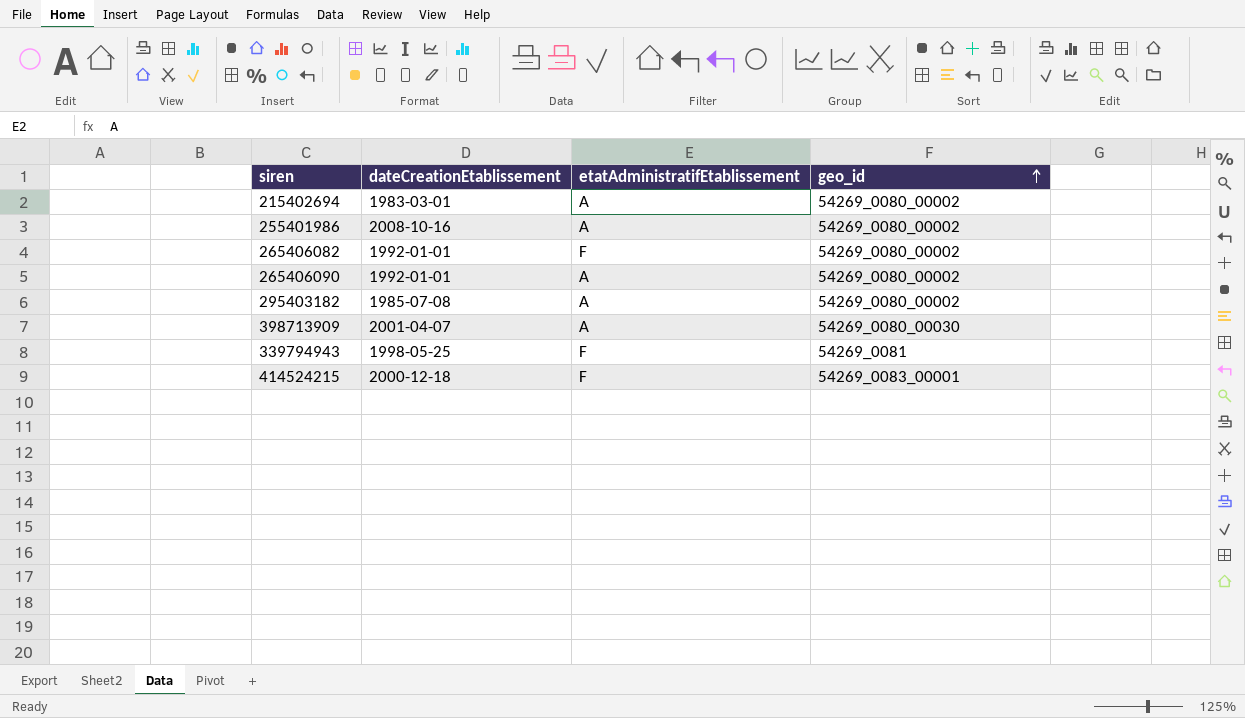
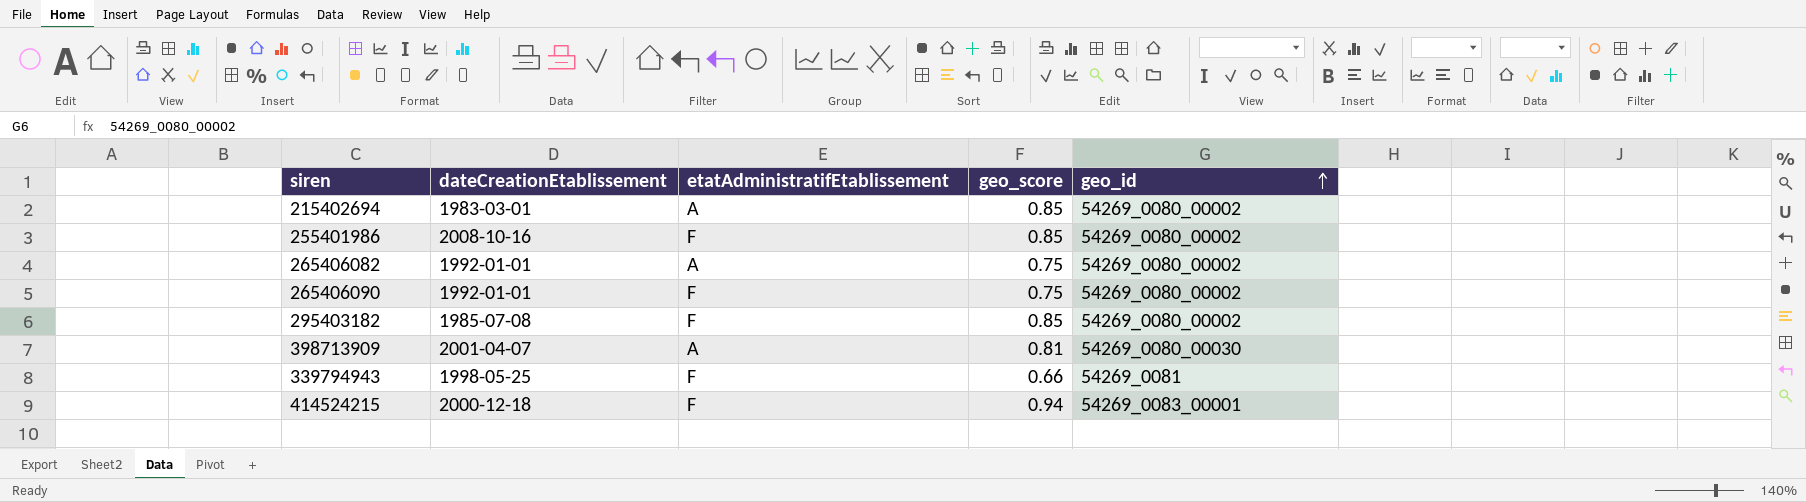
column geo_score | position: none -> 4
255401986 | etatAdministratifEtablissement: A -> F
265406082 | etatAdministratifEtablissement: F -> A
265406090 | etatAdministratifEtablissement: A -> F
295403182 | etatAdministratifEtablissement: A -> F

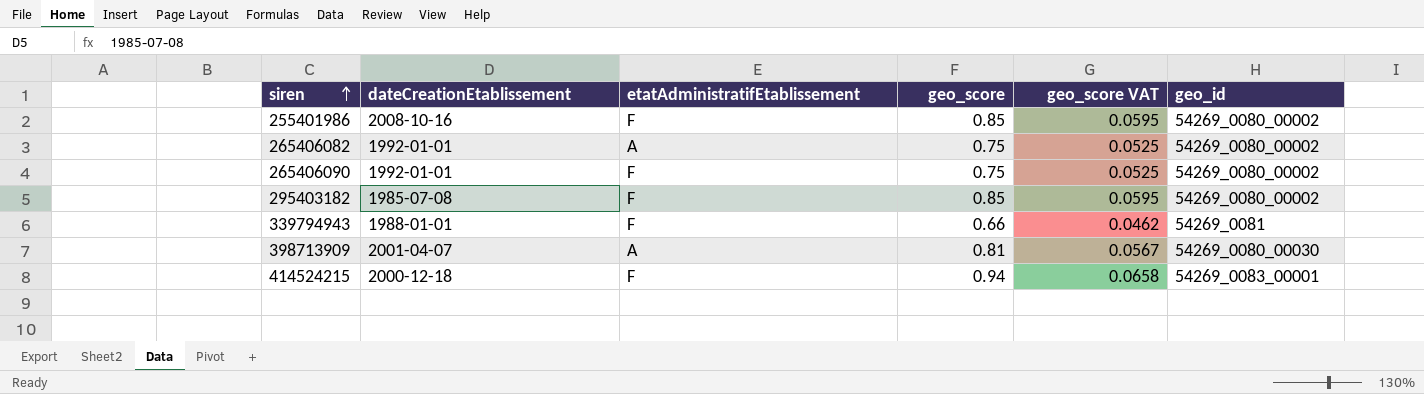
row order: geo_id ascending -> siren ascending
column geo_score VAT | formula: none -> [geo_score] * 0.07
row 215402694: 1983-03-01 | A | 0.85 | 54269_0080_00002 -> none
339794943 | dateCreationEtablissement: 1998-05-25 -> 1988-01-01

